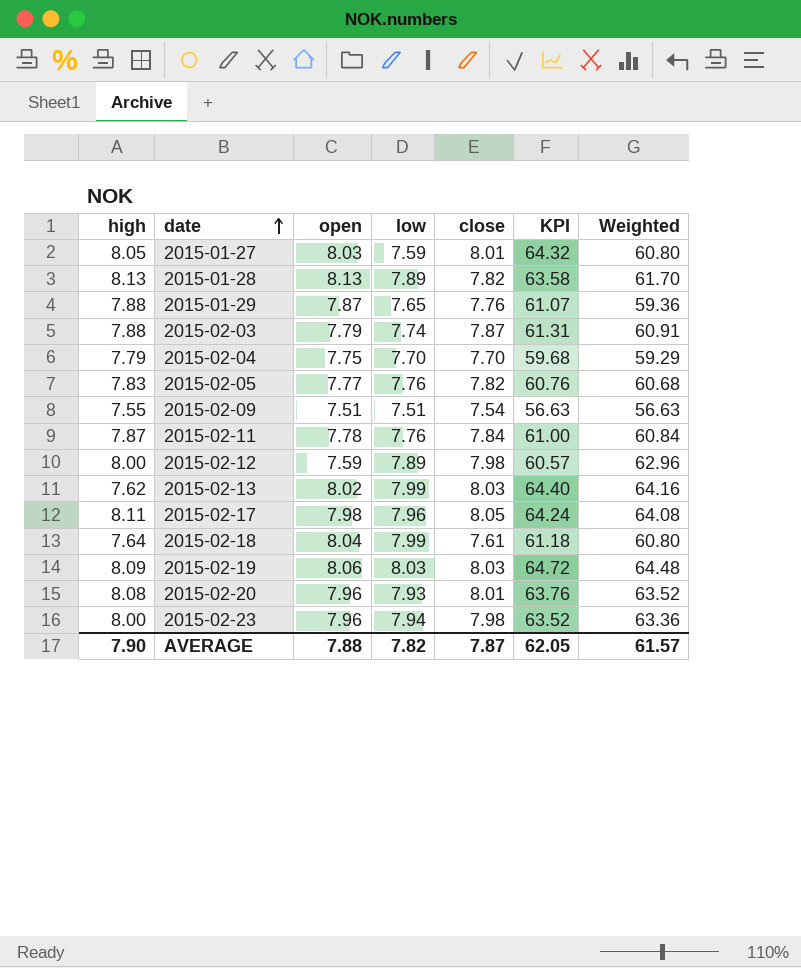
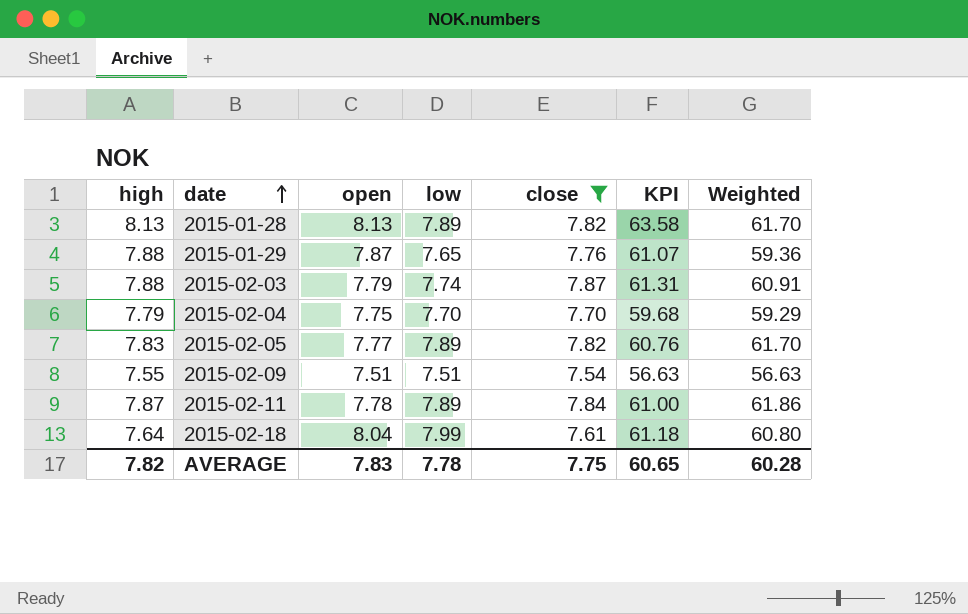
filter: none -> close <= 7.87
2015-02-05 | low: 7.76 -> 7.89
2015-02-05 | Weighted: 60.68 -> 61.70
2015-02-11 | low: 7.76 -> 7.89
2015-02-11 | Weighted: 60.84 -> 61.86
AVERAGE | high: 7.90 -> 7.82
AVERAGE | open: 7.88 -> 7.83
AVERAGE | low: 7.82 -> 7.78
AVERAGE | close: 7.87 -> 7.75
AVERAGE | KPI: 62.05 -> 60.65
AVERAGE | Weighted: 61.57 -> 60.28

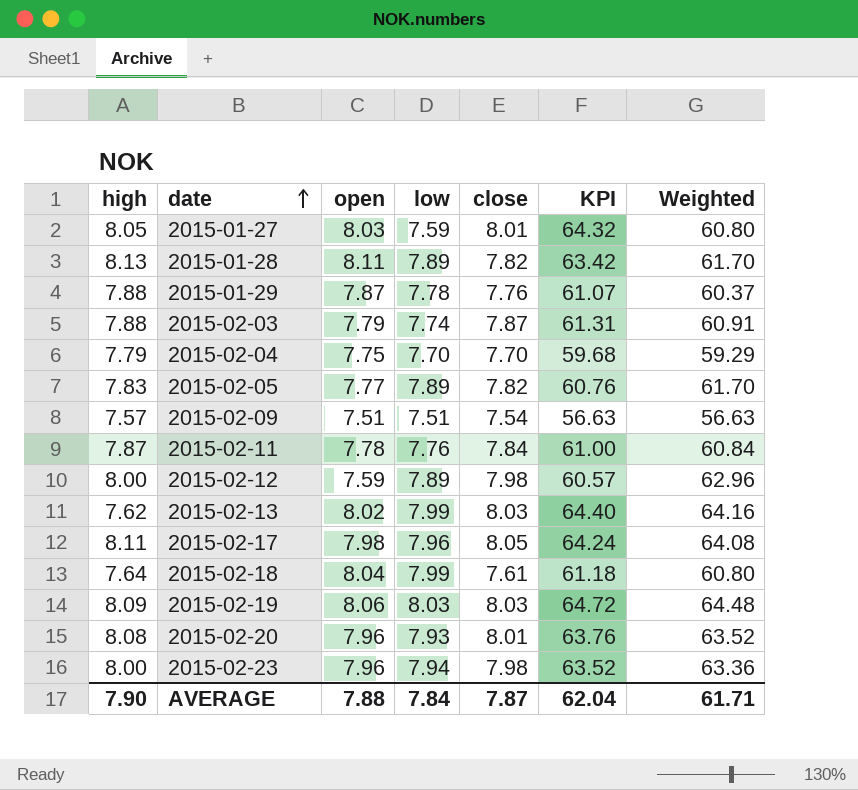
filter: close <= 7.87 -> none
2015-01-28 | open: 8.13 -> 8.11
2015-01-28 | KPI: 63.58 -> 63.42
2015-01-29 | low: 7.65 -> 7.78
2015-01-29 | Weighted: 59.36 -> 60.37
2015-02-09 | high: 7.55 -> 7.57
2015-02-11 | low: 7.89 -> 7.76
2015-02-11 | Weighted: 61.86 -> 60.84
AVERAGE | high: 7.82 -> 7.90
AVERAGE | open: 7.83 -> 7.88
AVERAGE | low: 7.78 -> 7.84
AVERAGE | close: 7.75 -> 7.87
AVERAGE | KPI: 60.65 -> 62.04
AVERAGE | Weighted: 60.28 -> 61.71

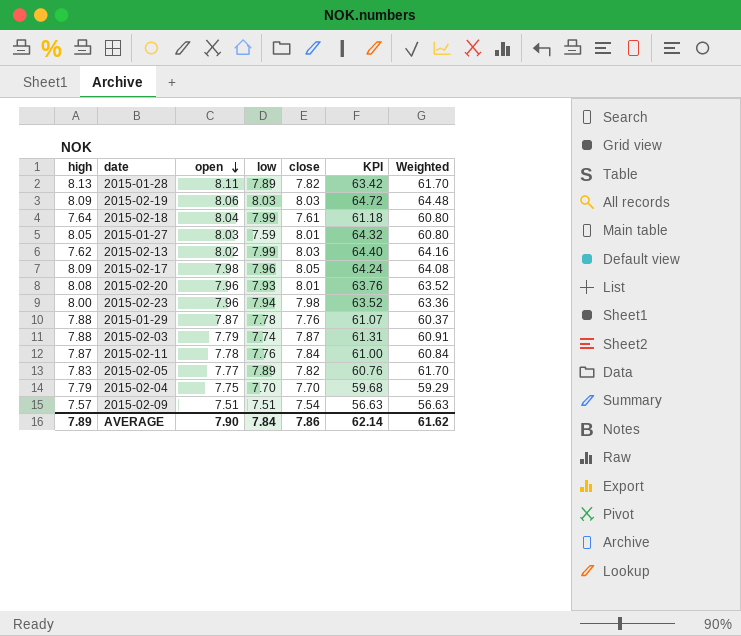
row order: date ascending -> open descending
row 2015-02-12: 8.00 | 7.59 | 7.89 | 7.98 | 60.57 | 62.96 -> none
2015-02-17 | high: 8.11 -> 8.09
AVERAGE | high: 7.90 -> 7.89
AVERAGE | open: 7.88 -> 7.90
AVERAGE | close: 7.87 -> 7.86
AVERAGE | KPI: 62.04 -> 62.14
AVERAGE | Weighted: 61.71 -> 61.62

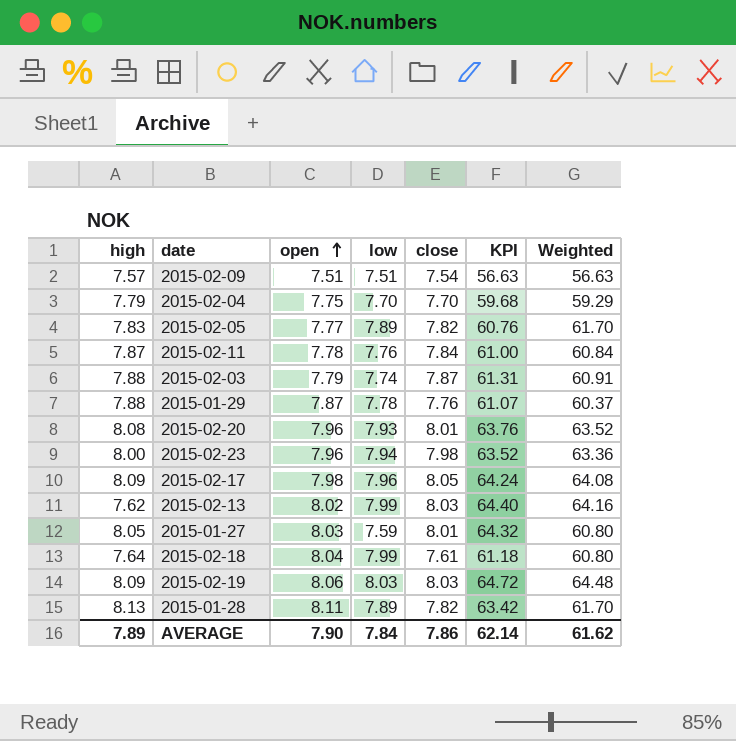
row order: open descending -> open ascending

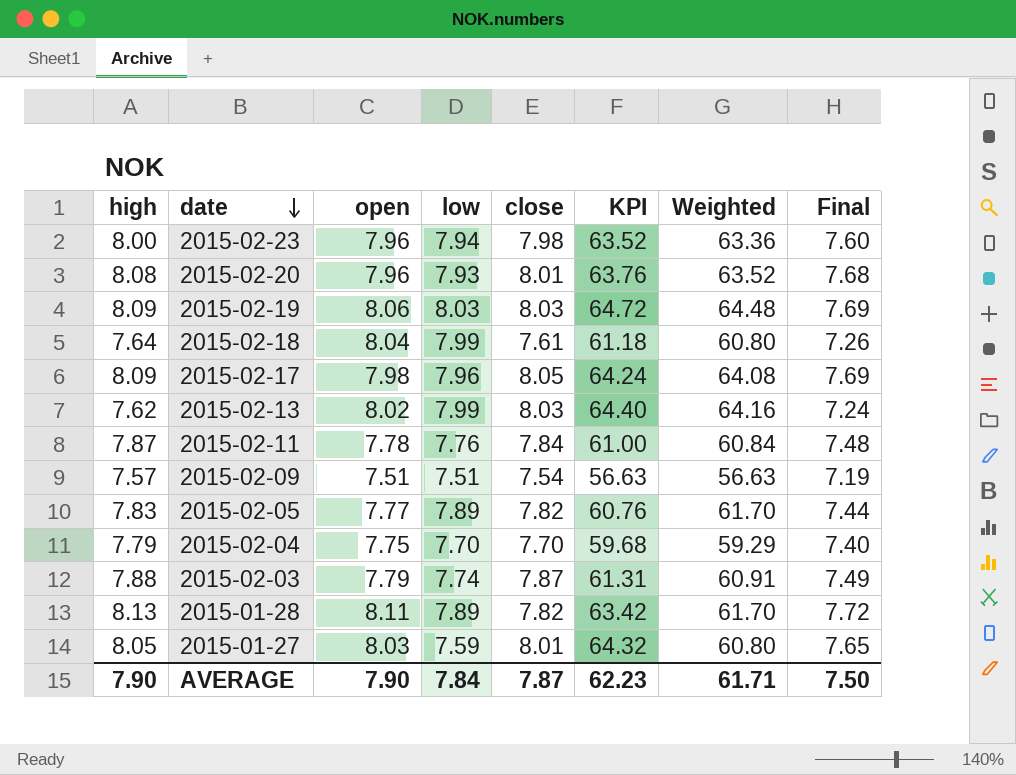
row order: open ascending -> date descending
column Final | formula: none -> [high] * 0.95
row 2015-01-29: 7.88 | 7.87 | 7.78 | 7.76 | 61.07 | 60.37 -> none
AVERAGE | high: 7.89 -> 7.90
AVERAGE | close: 7.86 -> 7.87
AVERAGE | KPI: 62.14 -> 62.23
AVERAGE | Weighted: 61.62 -> 61.71

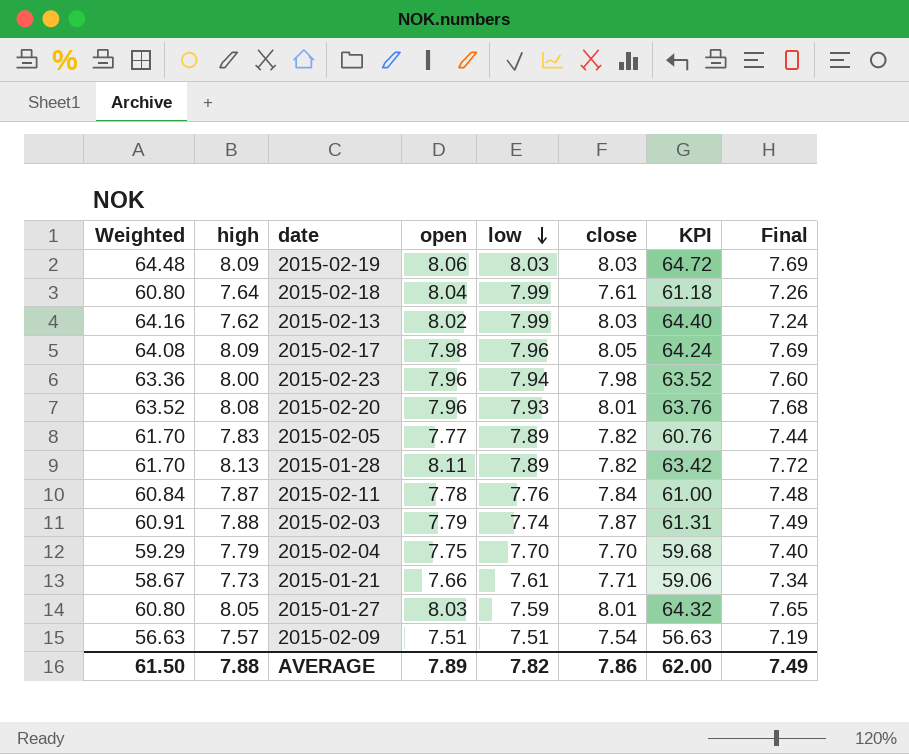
row order: date descending -> low descending
column Weighted | position: 7 -> 1
row 2015-01-21: none -> 58.67 | 7.73 | 7.66 | 7.61 | 7.71 | 59.06 | 7.34
AVERAGE | Weighted: 61.71 -> 61.50
AVERAGE | high: 7.90 -> 7.88
AVERAGE | open: 7.90 -> 7.89
AVERAGE | low: 7.84 -> 7.82
AVERAGE | close: 7.87 -> 7.86
AVERAGE | KPI: 62.23 -> 62.00
AVERAGE | Final: 7.50 -> 7.49

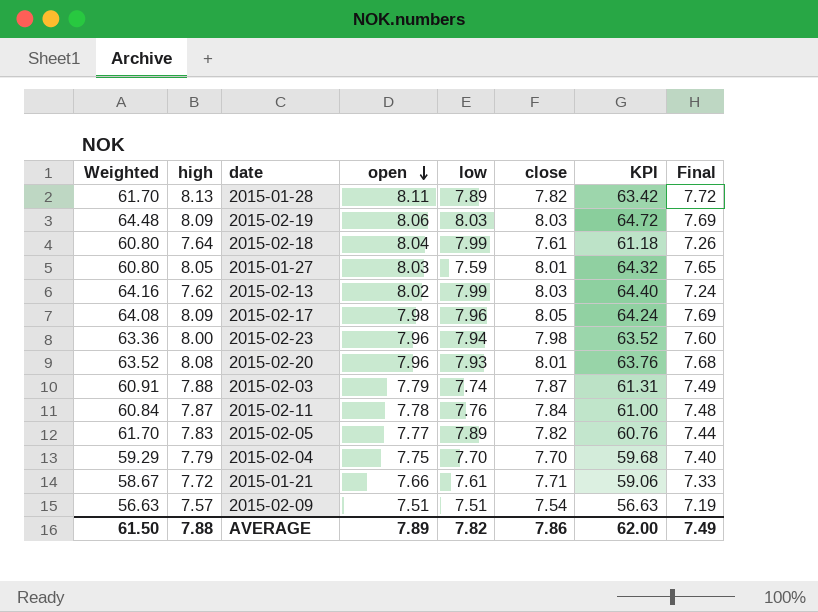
row order: low descending -> open descending
2015-01-21 | high: 7.73 -> 7.72
2015-01-21 | Final: 7.34 -> 7.33

